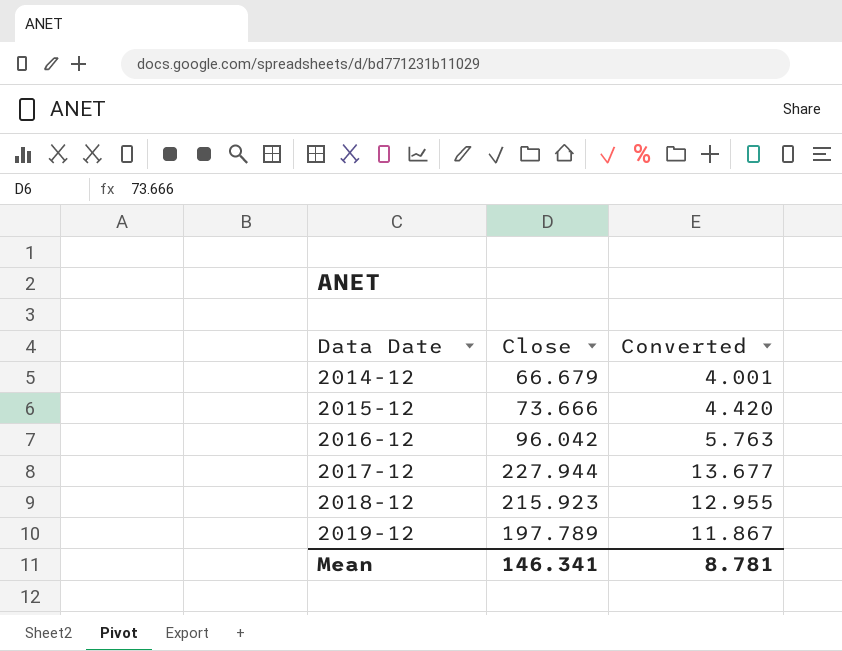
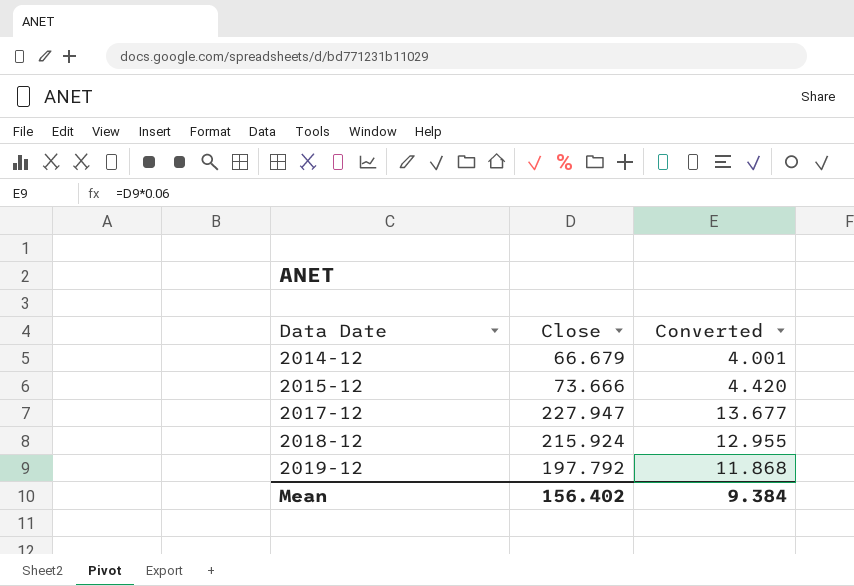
row 2016-12: 96.042 | 5.763 -> none
2017-12 | Close: 227.944 -> 227.947
2018-12 | Close: 215.923 -> 215.924
2019-12 | Close: 197.789 -> 197.792
2019-12 | Converted: 11.867 -> 11.868
Mean | Close: 146.341 -> 156.402
Mean | Converted: 8.781 -> 9.384

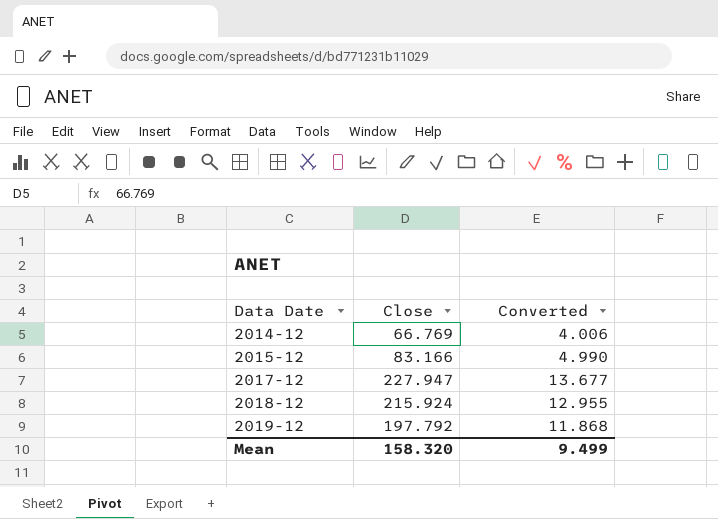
2014-12 | Close: 66.679 -> 66.769
2014-12 | Converted: 4.001 -> 4.006
2015-12 | Close: 73.666 -> 83.166
2015-12 | Converted: 4.420 -> 4.990
Mean | Close: 156.402 -> 158.320
Mean | Converted: 9.384 -> 9.499

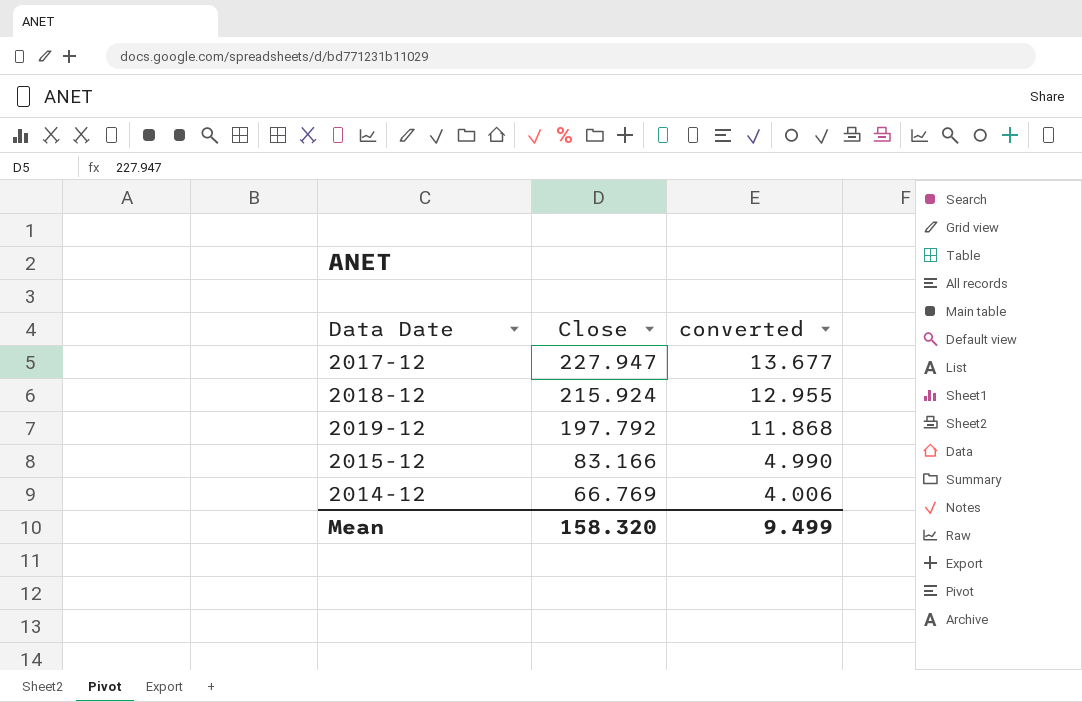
row order: Data Date ascending -> Close descending
column name: Converted -> converted

